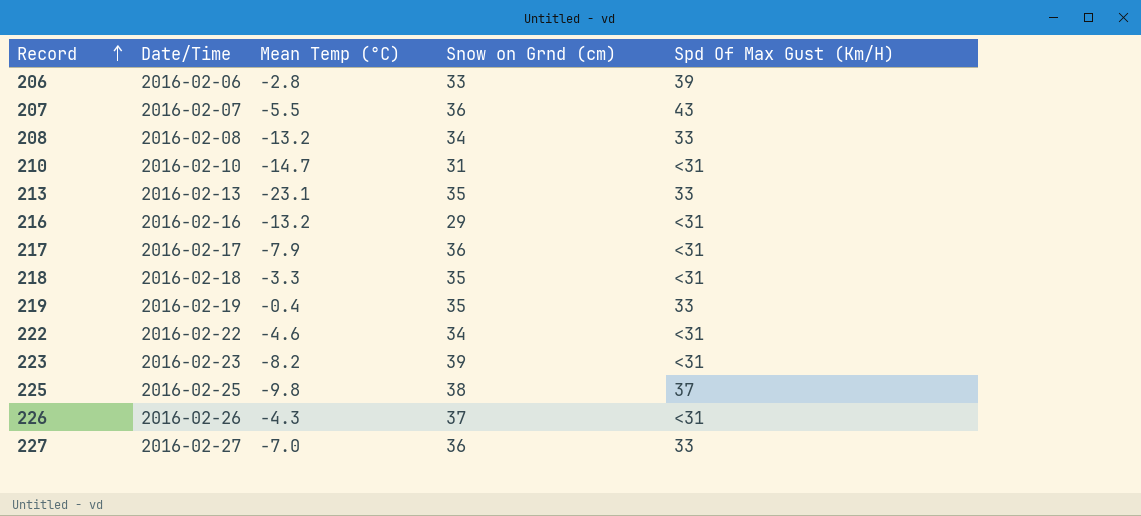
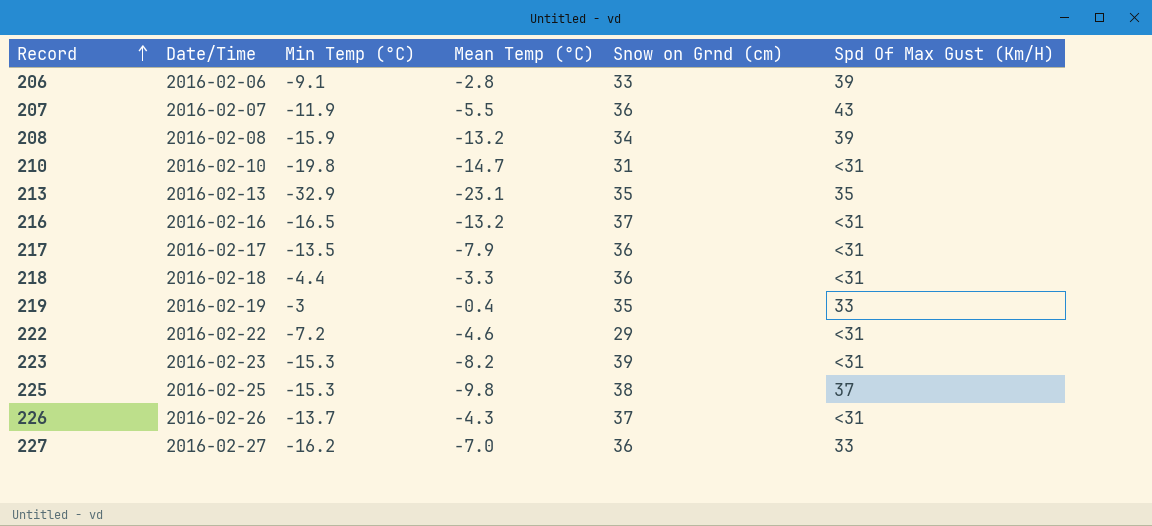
column Min Temp (°C) | position: none -> 3
208 | Spd Of Max Gust (Km/H): 33 -> 39
213 | Spd Of Max Gust (Km/H): 33 -> 35
216 | Snow on Grnd (cm): 29 -> 37
218 | Snow on Grnd (cm): 35 -> 36
222 | Snow on Grnd (cm): 34 -> 29

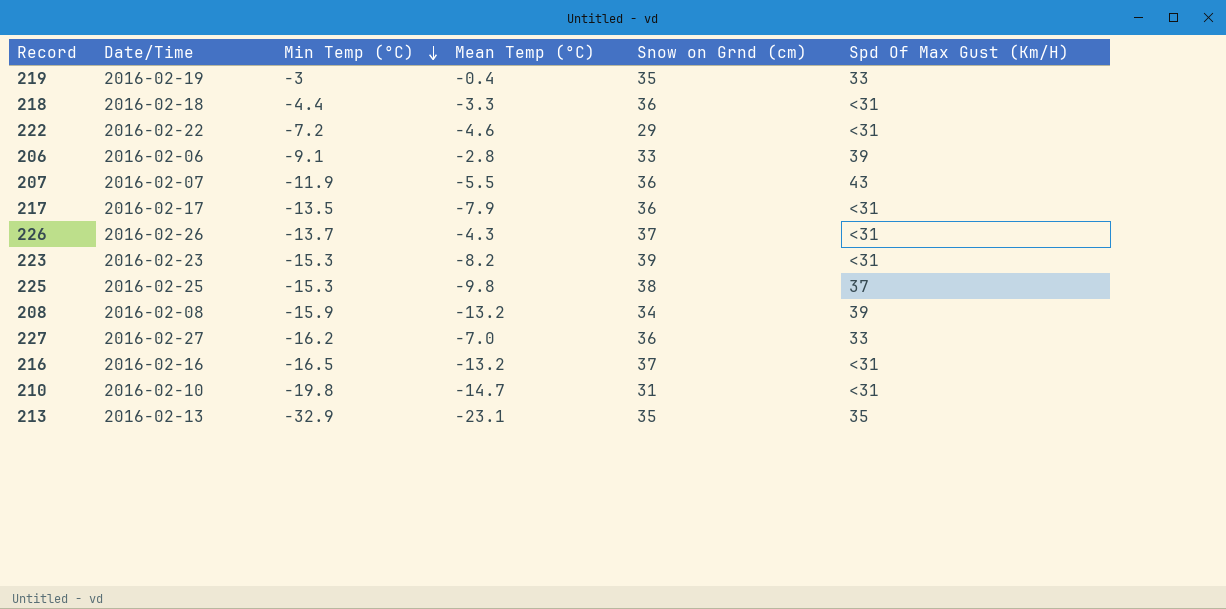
row order: Record ascending -> Min Temp (°C) descending

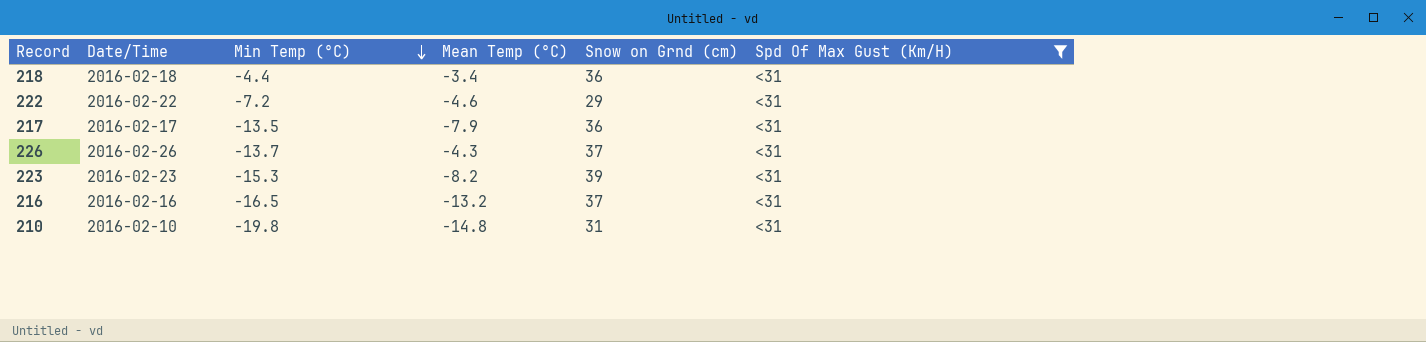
filter: none -> Spd Of Max Gust (Km/H) = <31
218 | Mean Temp (°C): -3.3 -> -3.4
210 | Mean Temp (°C): -14.7 -> -14.8

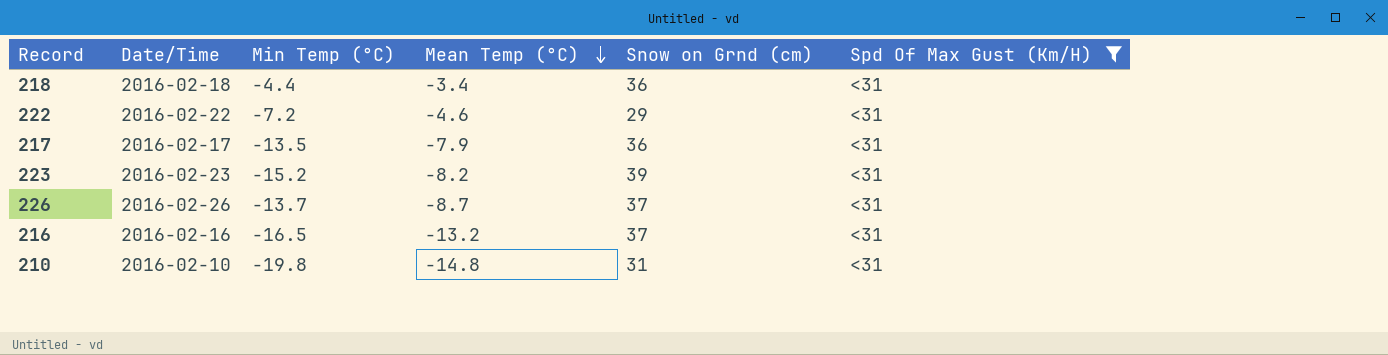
row order: Min Temp (°C) descending -> Mean Temp (°C) descending
223 | Min Temp (°C): -15.3 -> -15.2
226 | Mean Temp (°C): -4.3 -> -8.7

